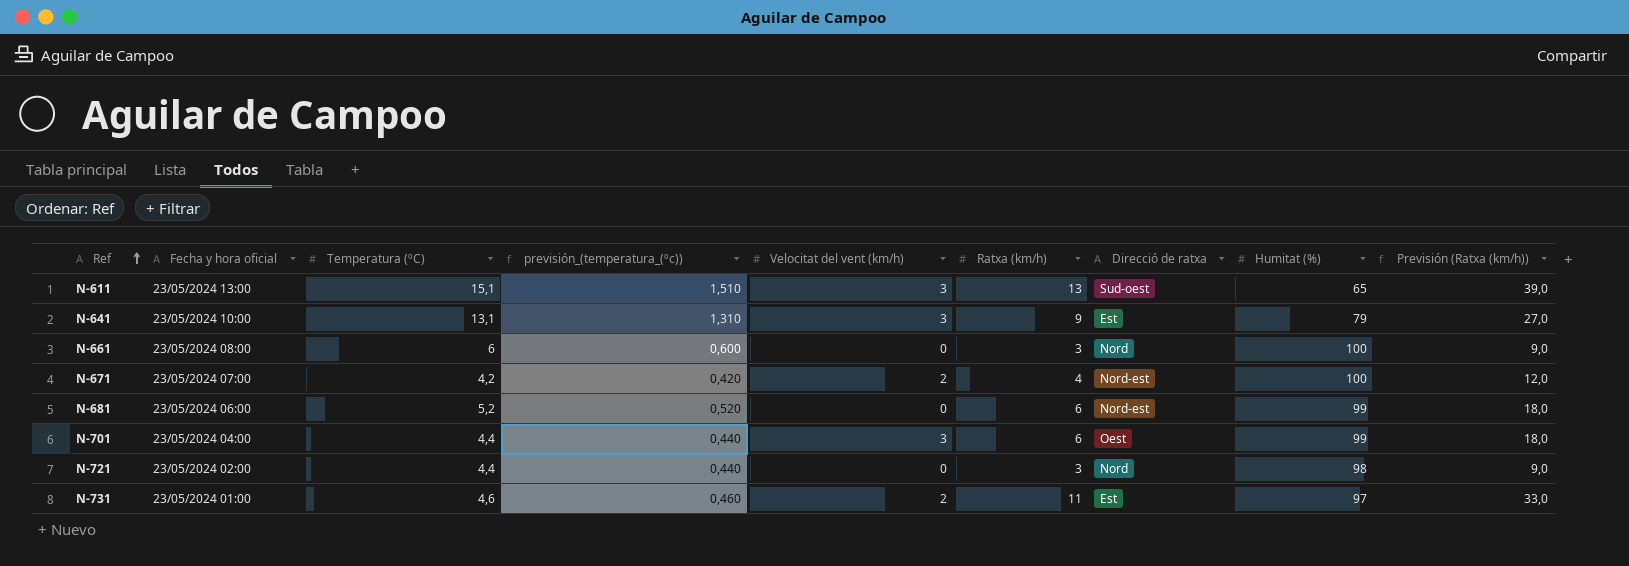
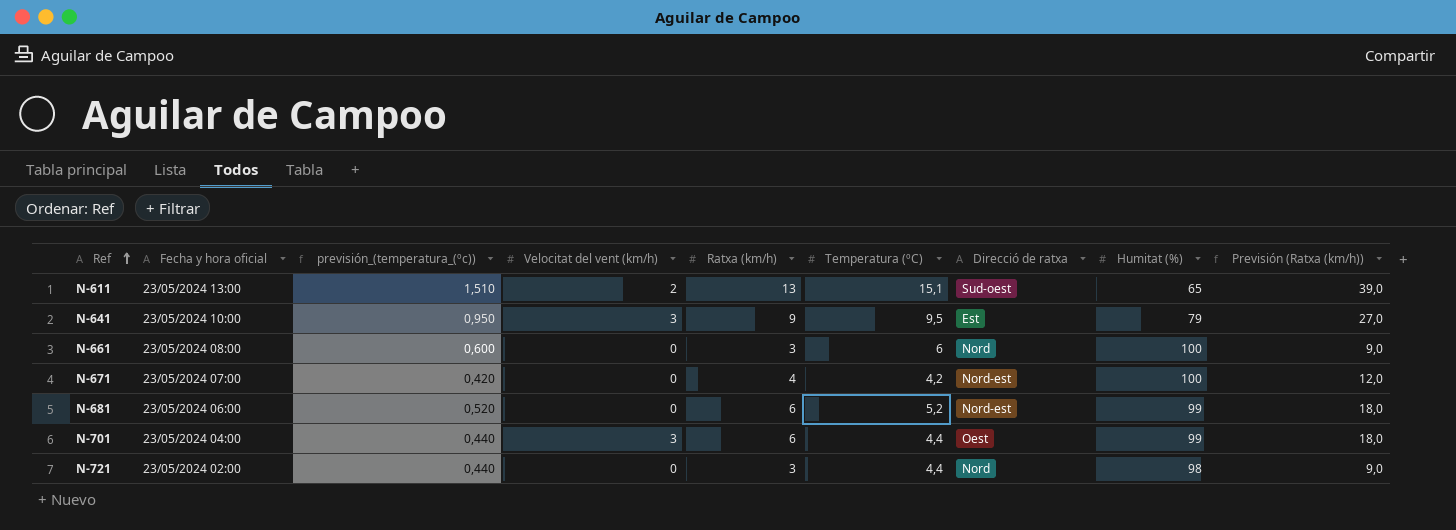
column Temperatura (ºC) | position: 3 -> 6
row N-731: 23/05/2024 01:00 | 4,6 | 0,460 | 2 | 11 | Est | 97 | 33,0 -> none
N-611 | Velocitat del vent (km/h): 3 -> 2
N-641 | previsión_(temperatura_(ºc)): 1,310 -> 0,950
N-641 | Temperatura (ºC): 13,1 -> 9,5
N-671 | Velocitat del vent (km/h): 2 -> 0

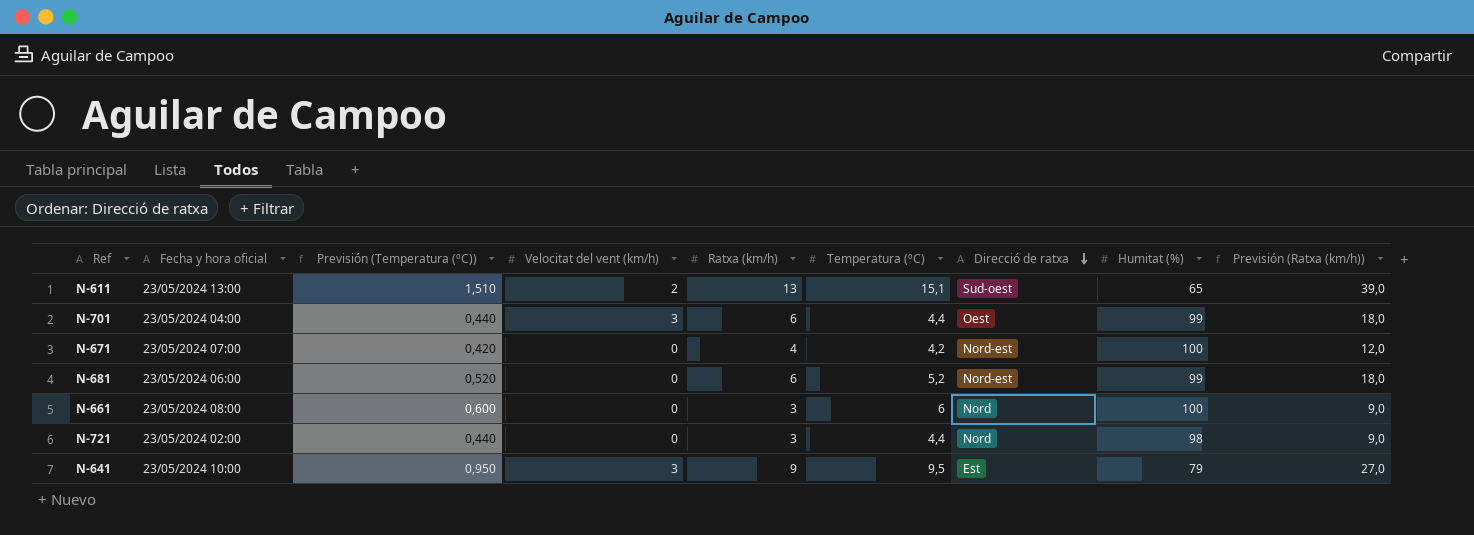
row order: Ref ascending -> Direcció de ratxa descending
column name: previsión_(temperatura_(ºc)) -> Previsión (Temperatura (ºC))

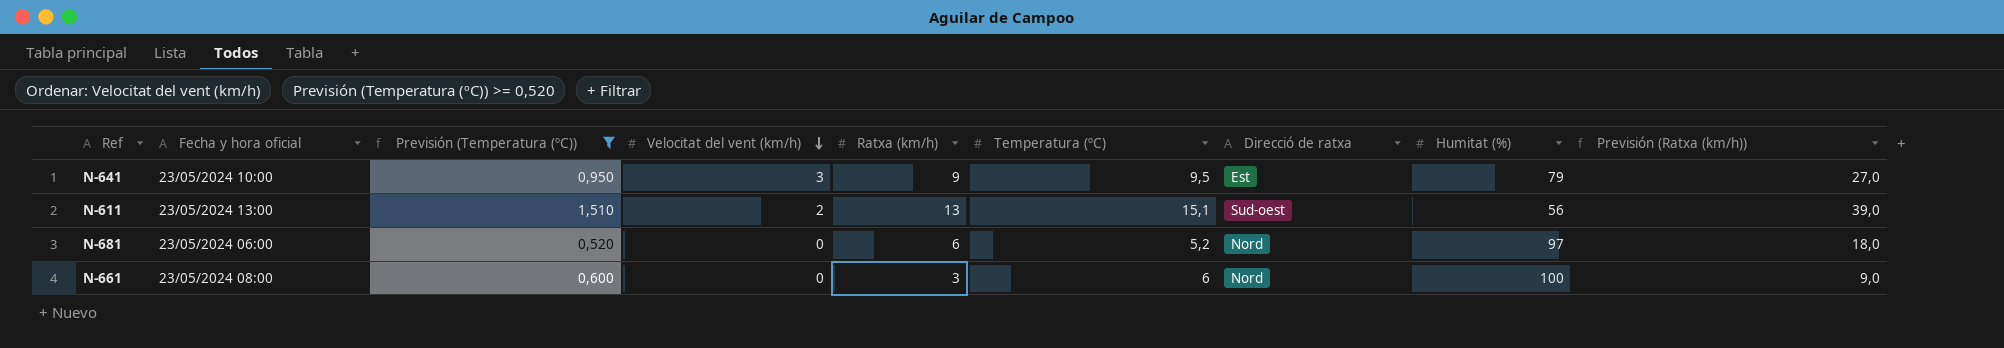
filter: none -> Previsión (Temperatura (ºC)) >= 0,520
row order: Direcció de ratxa descending -> Velocitat del vent (km/h) descending
N-611 | Humitat (%): 65 -> 56
N-681 | Direcció de ratxa: Nord-est -> Nord
N-681 | Humitat (%): 99 -> 97

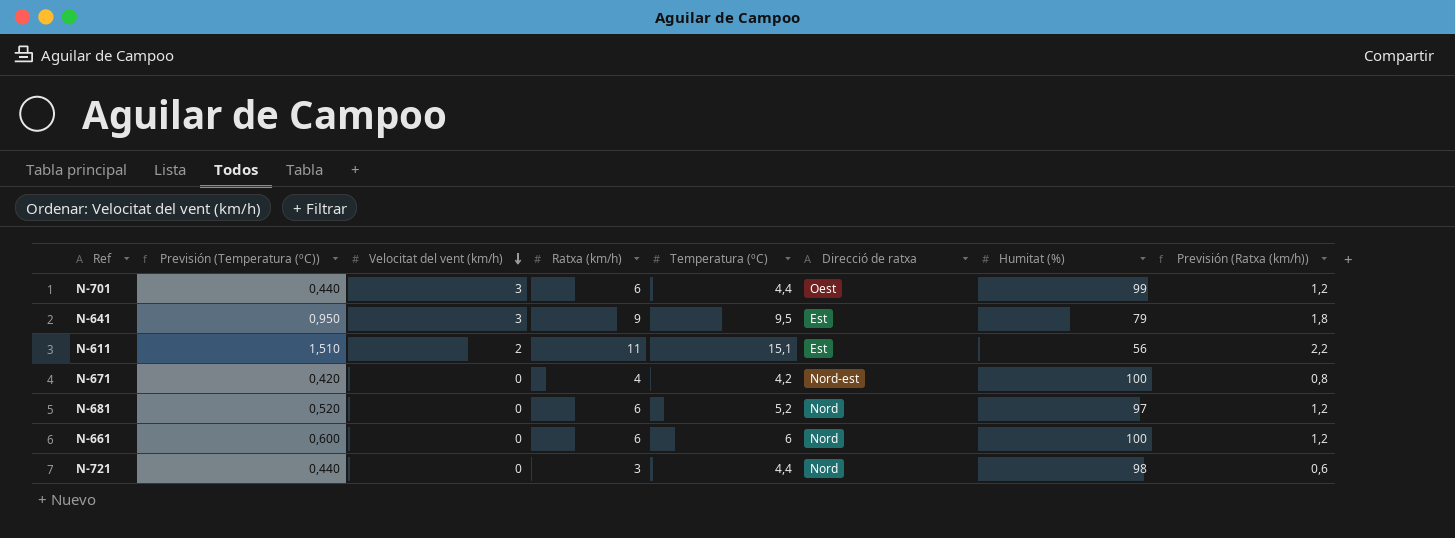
filter: Previsión (Temperatura (ºC)) >= 0,520 -> none
column Fecha y hora oficial | position: 2 -> none
column Previsión (Ratxa (km/h)) | formula: [Ratxa (km/h)] * 3 -> [Ratxa (km/h)] * 0,2
N-611 | Ratxa (km/h): 13 -> 11
N-611 | Direcció de ratxa: Sud-oest -> Est
N-661 | Ratxa (km/h): 3 -> 6

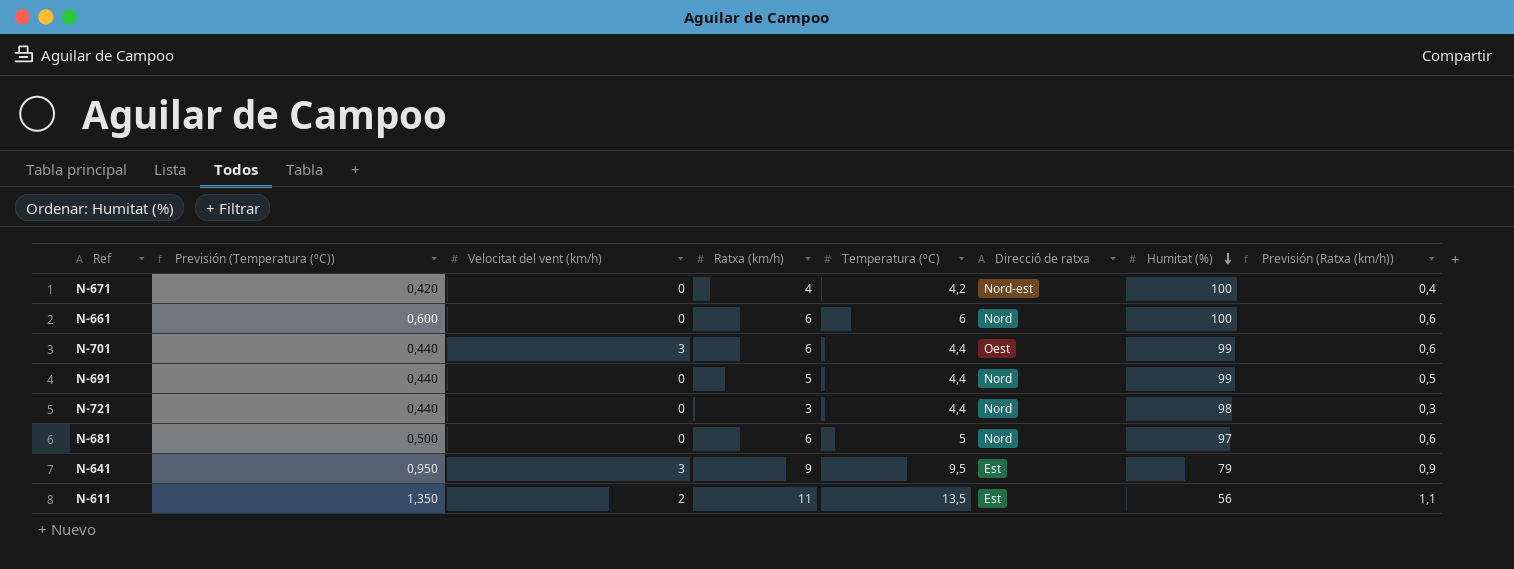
row order: Velocitat del vent (km/h) descending -> Humitat (%) descending
column Previsión (Ratxa (km/h)) | formula: [Ratxa (km/h)] * 0,2 -> [Ratxa (km/h)] * 0,1
row N-691: none -> 0,440 | 0 | 5 | 4,4 | Nord | 99 | 0,5
N-681 | Previsión (Temperatura (ºC)): 0,520 -> 0,500
N-681 | Temperatura (ºC): 5,2 -> 5
N-611 | Previsión (Temperatura (ºC)): 1,510 -> 1,350
N-611 | Temperatura (ºC): 15,1 -> 13,5

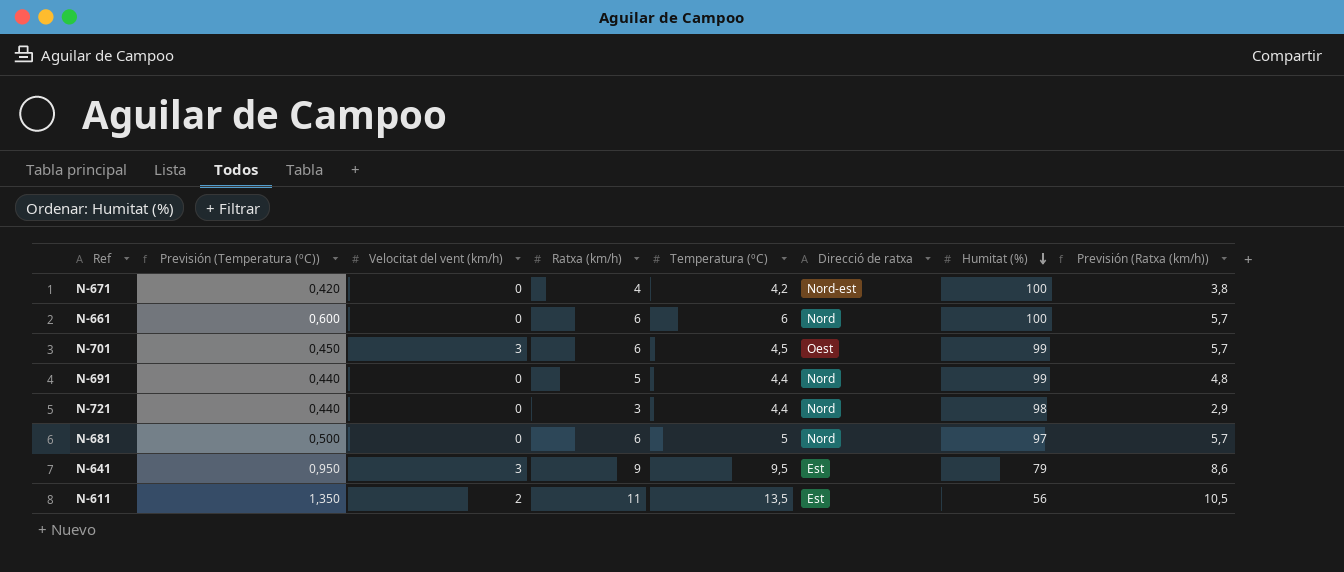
column Previsión (Ratxa (km/h)) | formula: [Ratxa (km/h)] * 0,1 -> [Ratxa (km/h)] * 0,95
N-701 | Previsión (Temperatura (ºC)): 0,440 -> 0,450
N-701 | Temperatura (ºC): 4,4 -> 4,5

